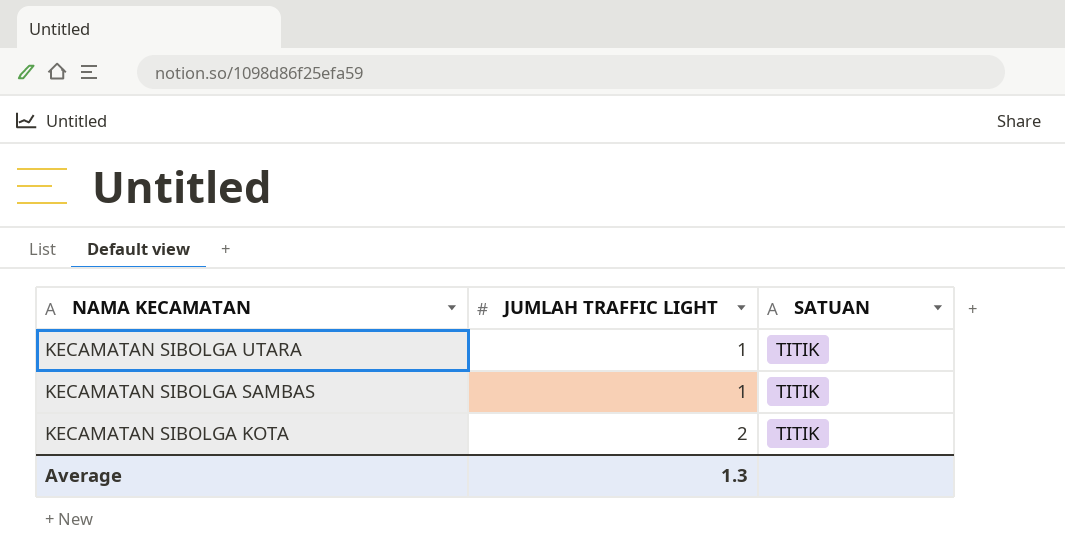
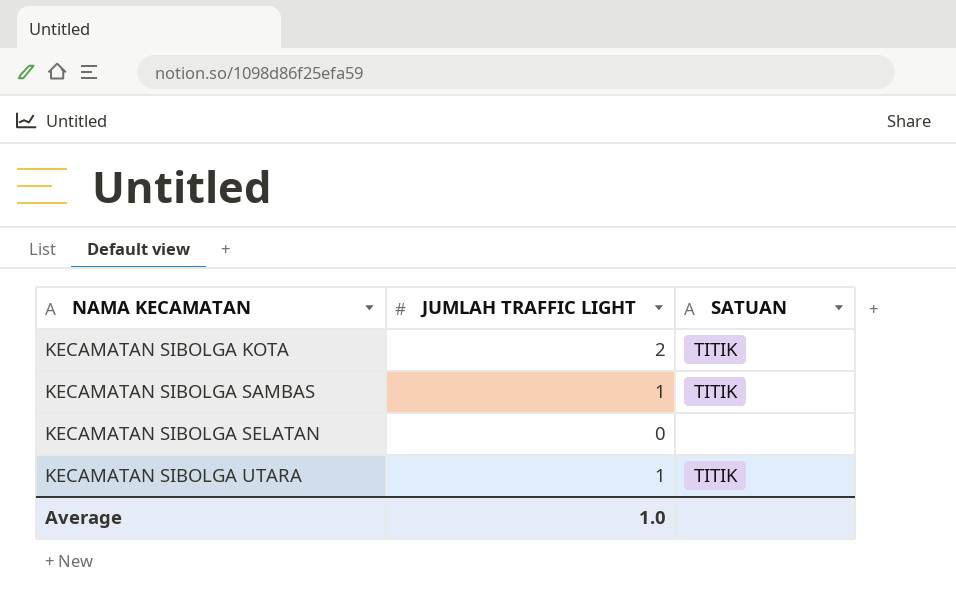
row order: NAMA KECAMATAN descending -> NAMA KECAMATAN ascending
row KECAMATAN SIBOLGA SELATAN: none -> 0 | none
Average | JUMLAH TRAFFIC LIGHT: 1.3 -> 1.0

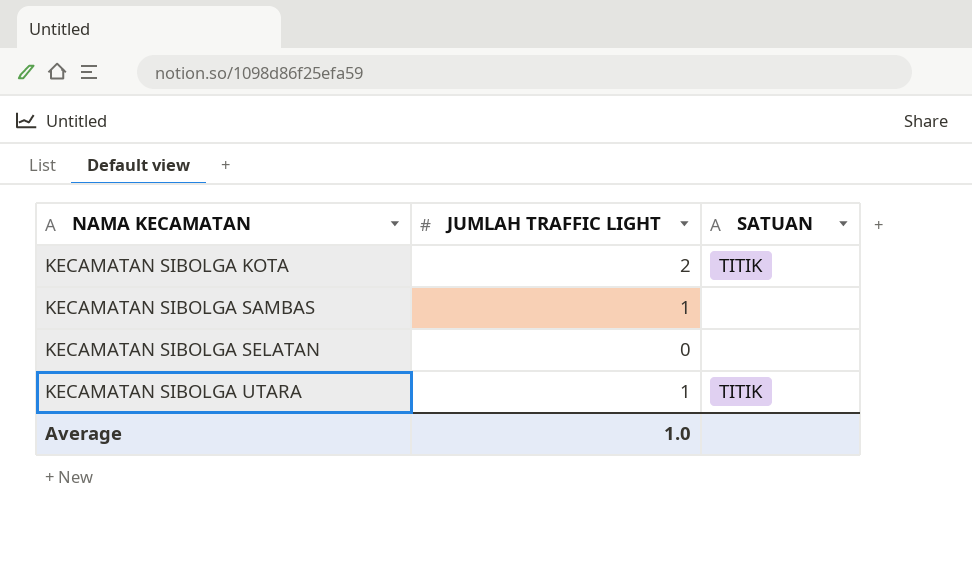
KECAMATAN SIBOLGA SAMBAS | SATUAN: TITIK -> none

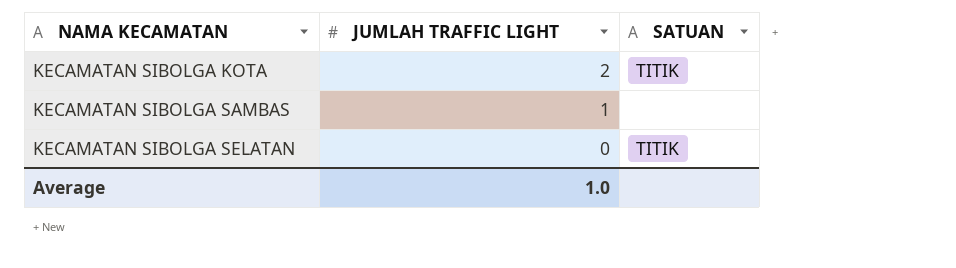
row KECAMATAN SIBOLGA UTARA: 1 | TITIK -> none
KECAMATAN SIBOLGA SELATAN | SATUAN: none -> TITIK

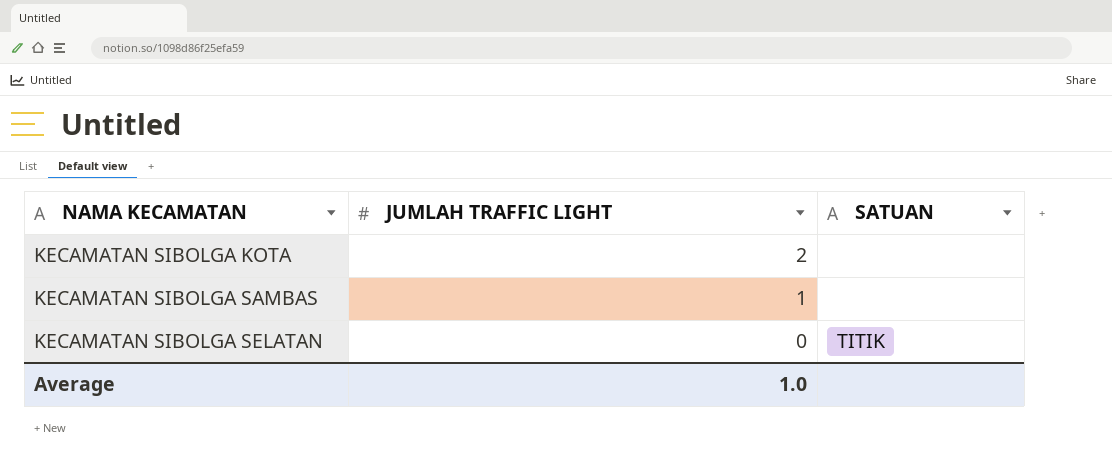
KECAMATAN SIBOLGA KOTA | SATUAN: TITIK -> none

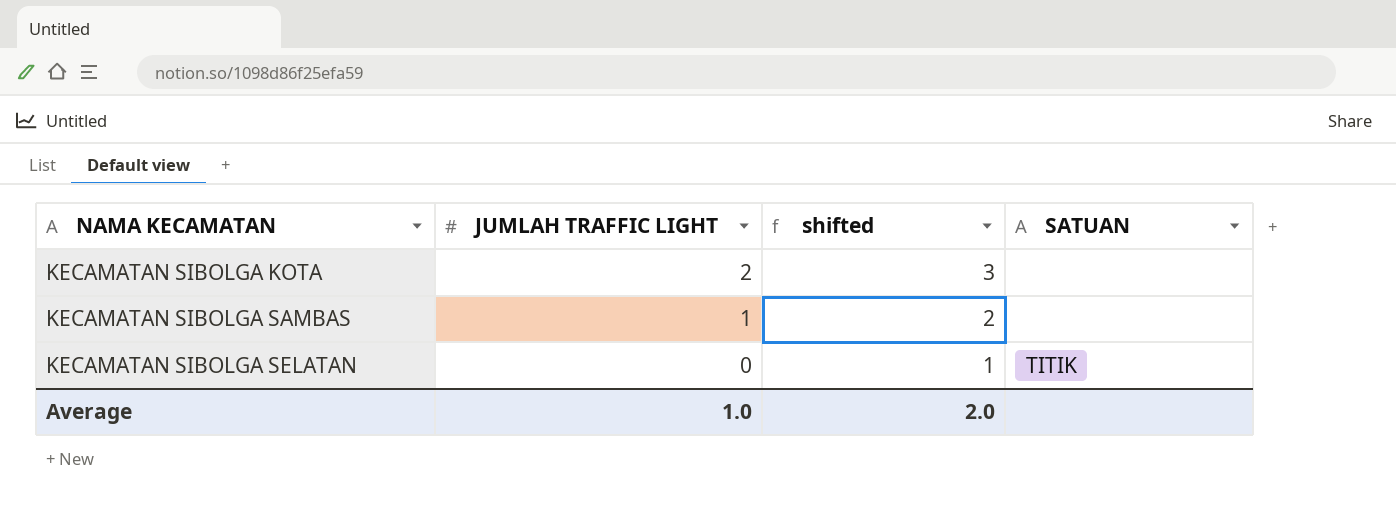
column shifted | formula: none -> [JUMLAH TRAFFIC LIGHT] + 1

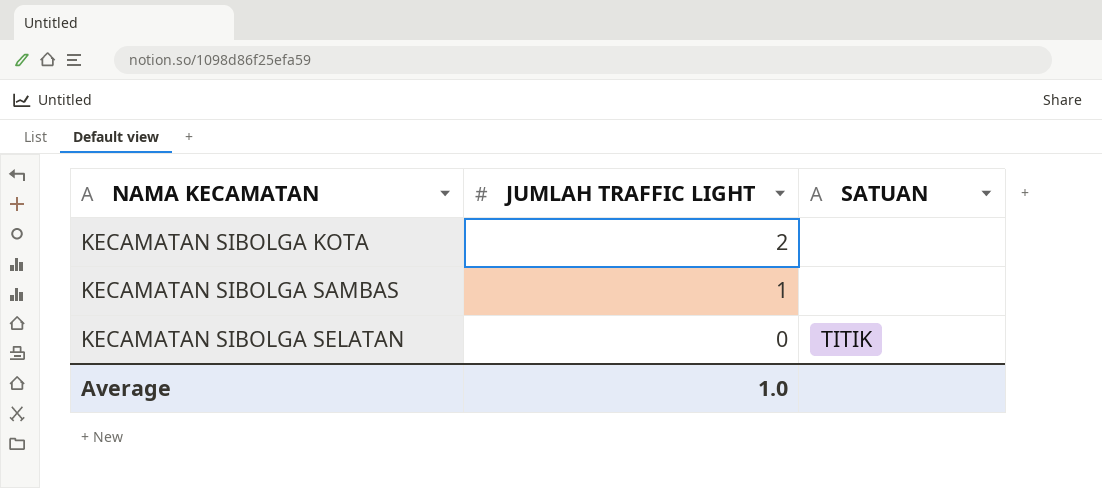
column shifted | formula: [JUMLAH TRAFFIC LIGHT] + 1 -> none

